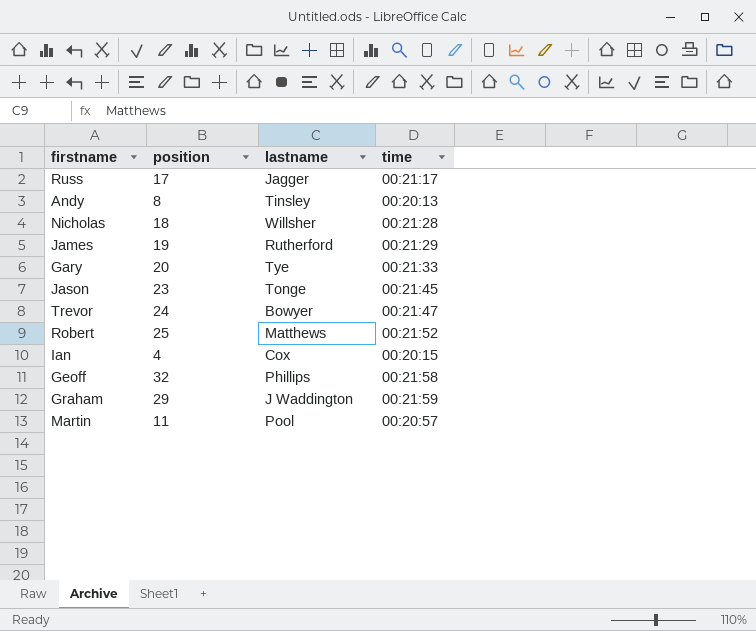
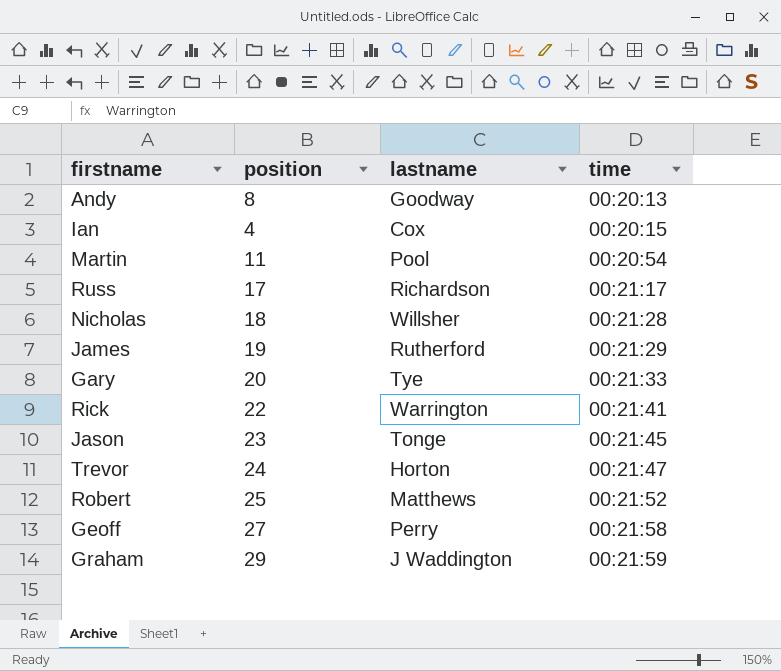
row order: none -> time ascending
Andy | lastname: Tinsley -> Goodway
Martin | time: 00:20:57 -> 00:20:54
Russ | lastname: Jagger -> Richardson
row Rick: none -> 22 | Warrington | 00:21:41
Trevor | lastname: Bowyer -> Horton
Geoff | position: 32 -> 27
Geoff | lastname: Phillips -> Perry

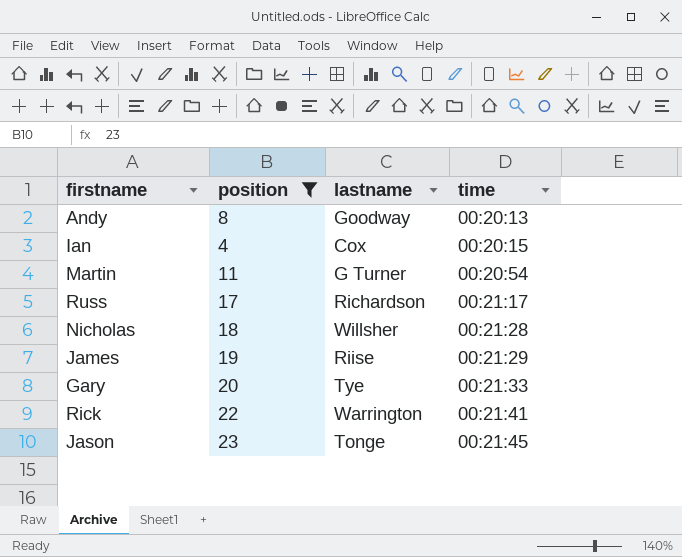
filter: none -> position <= 23
Martin | lastname: Pool -> G Turner
James | lastname: Rutherford -> Riise

